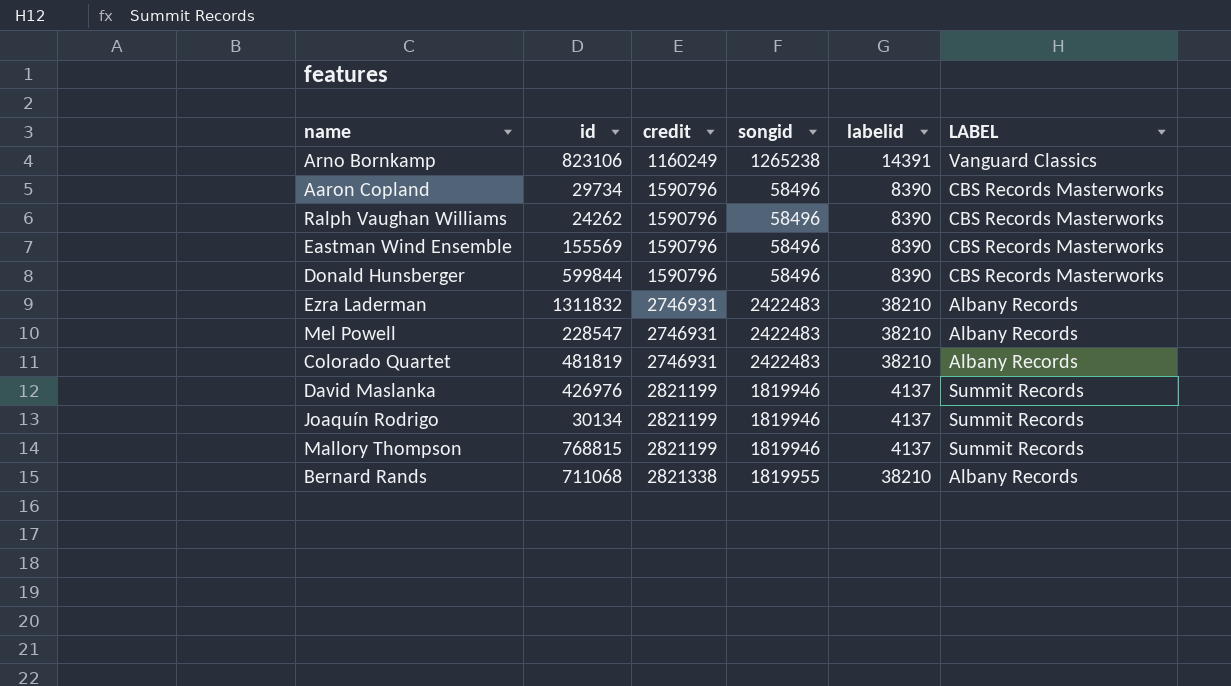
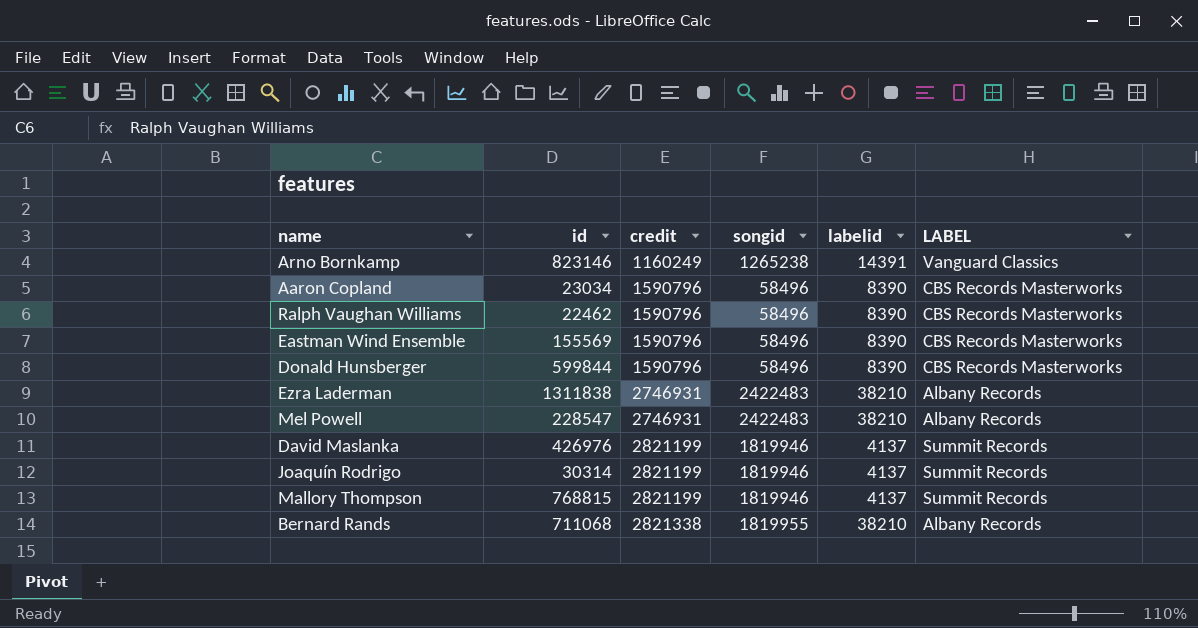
row Colorado Quartet: 481819 | 2746931 | 2422483 | 38210 | Albany Records -> none
Arno Bornkamp | id: 823106 -> 823146
Aaron Copland | id: 29734 -> 23034
Ralph Vaughan Williams | id: 24262 -> 22462
Ezra Laderman | id: 1311832 -> 1311838
Joaquín Rodrigo | id: 30134 -> 30314

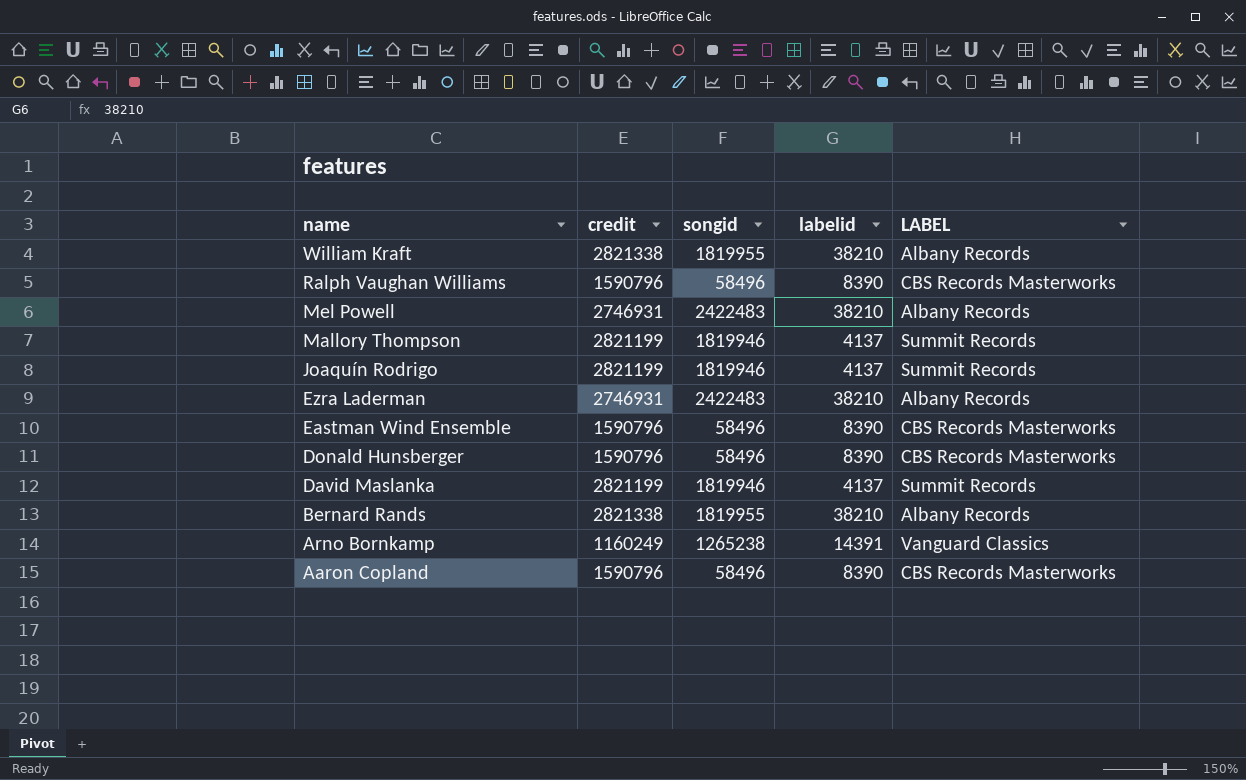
row order: credit ascending -> name descending
column id | position: 2 -> none
row William Kraft: none -> 2821338 | 1819955 | 38210 | Albany Records

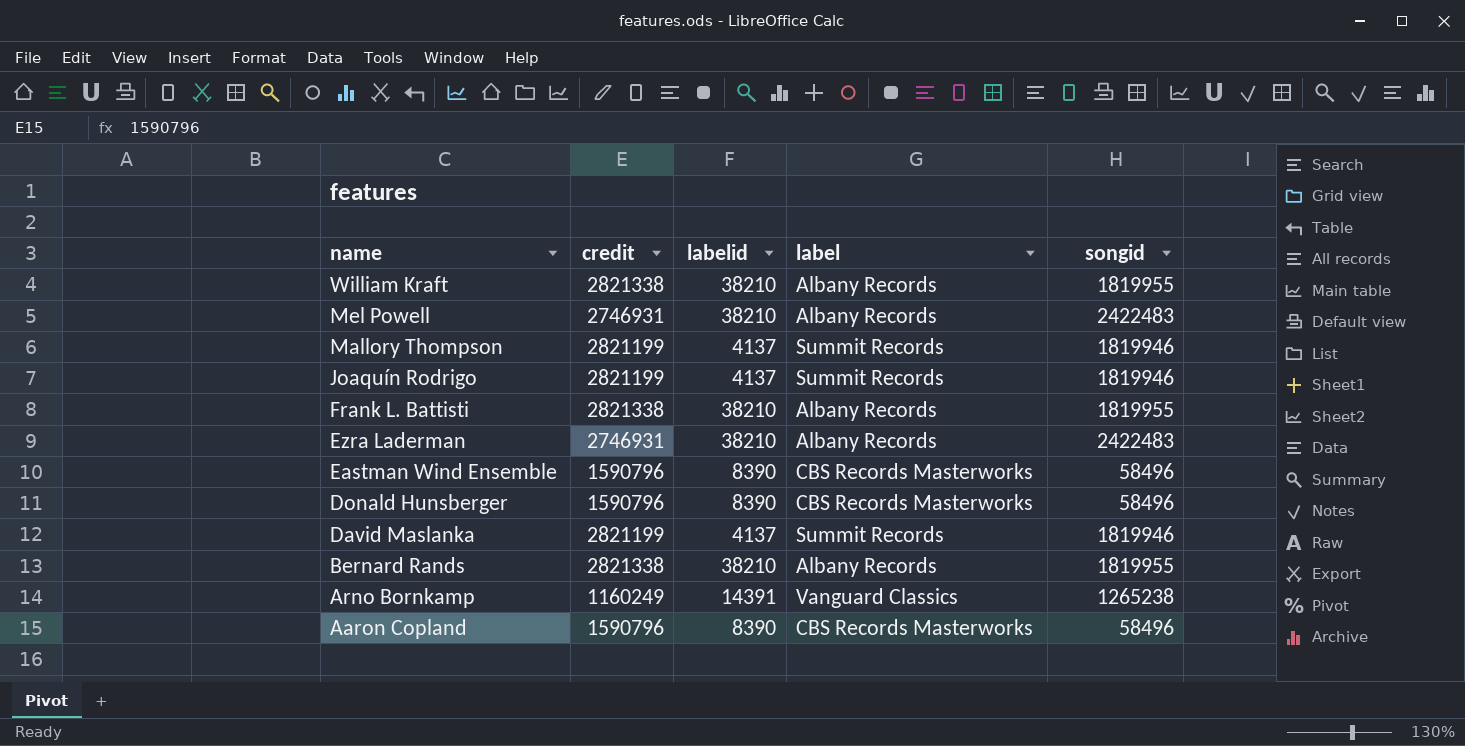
column name: LABEL -> label
column songid | position: 3 -> 5
row Ralph Vaughan Williams: 1590796 | 58496 | 8390 | CBS Records Masterworks -> none
row Frank L. Battisti: none -> 2821338 | 38210 | Albany Records | 1819955

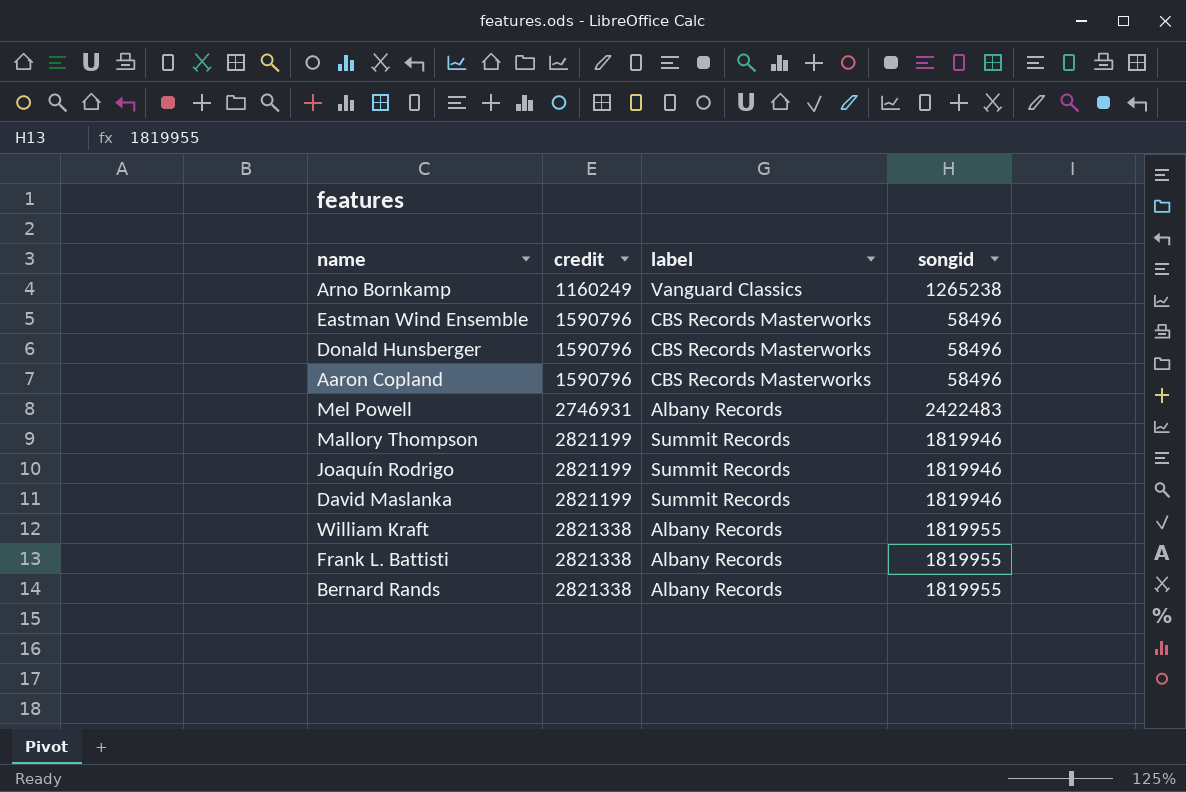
row order: name descending -> credit ascending
column labelid | position: 3 -> none
row Ezra Laderman: 2746931 | 38210 | Albany Records | 2422483 -> none

